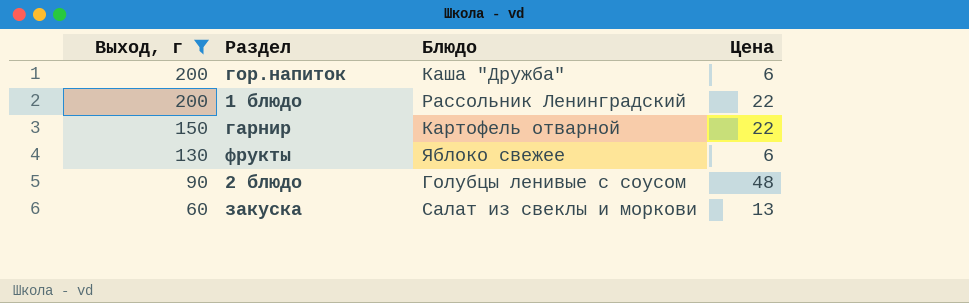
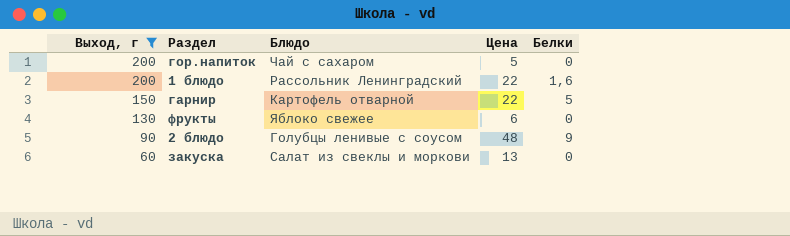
column Белки | position: none -> 5
гор.напиток | Блюдо: Каша "Дружба" -> Чай с сахаром
гор.напиток | Цена: 6 -> 5

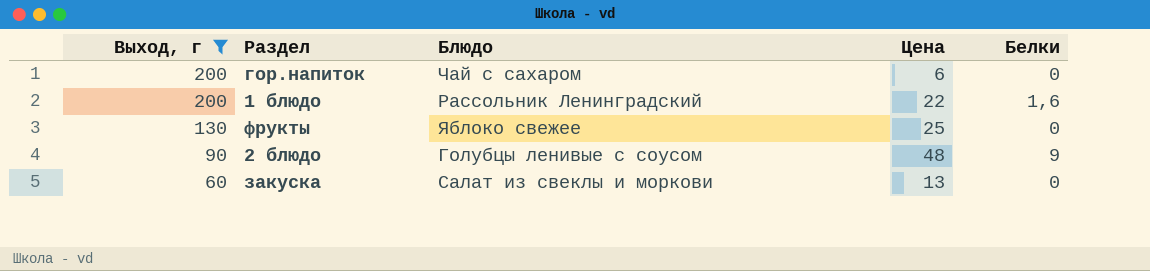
row гарнир: 150 | Картофель отварной | 22 | 5 -> none
гор.напиток | Цена: 5 -> 6
фрукты | Цена: 6 -> 25

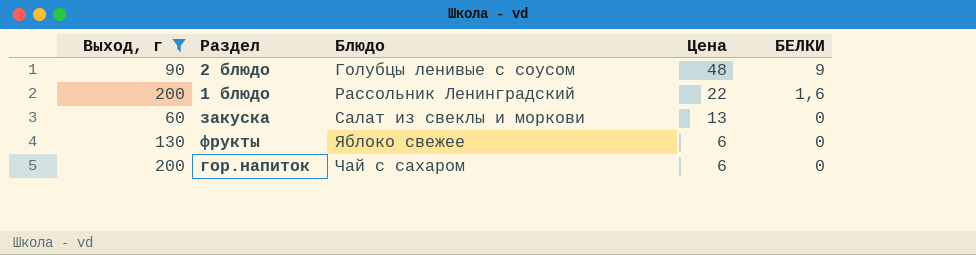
row order: Выход, г descending -> Цена descending
column name: Белки -> БЕЛКИ
фрукты | Цена: 25 -> 6

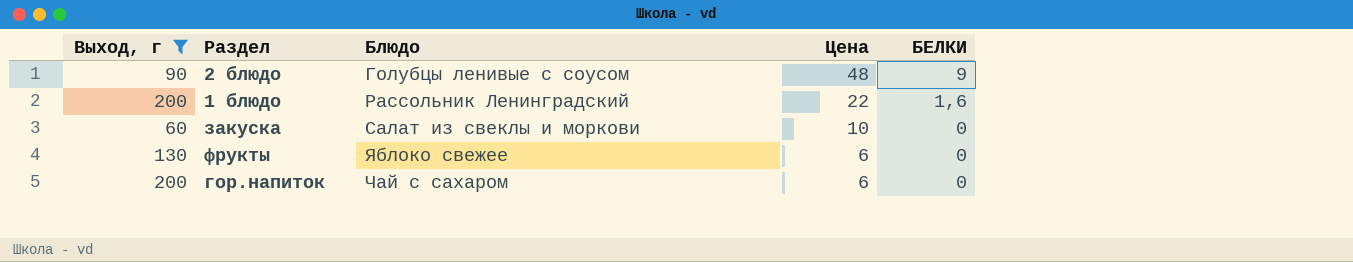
закуска | Цена: 13 -> 10

